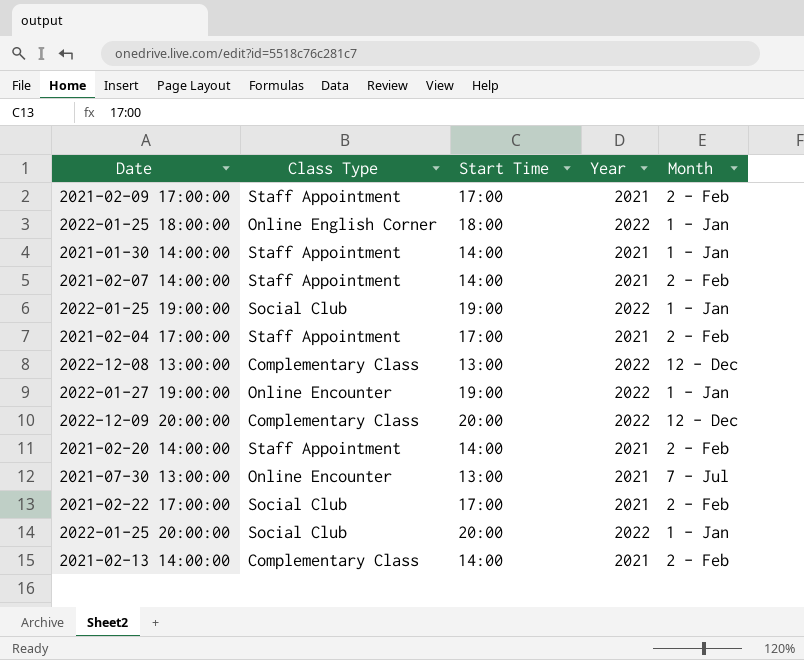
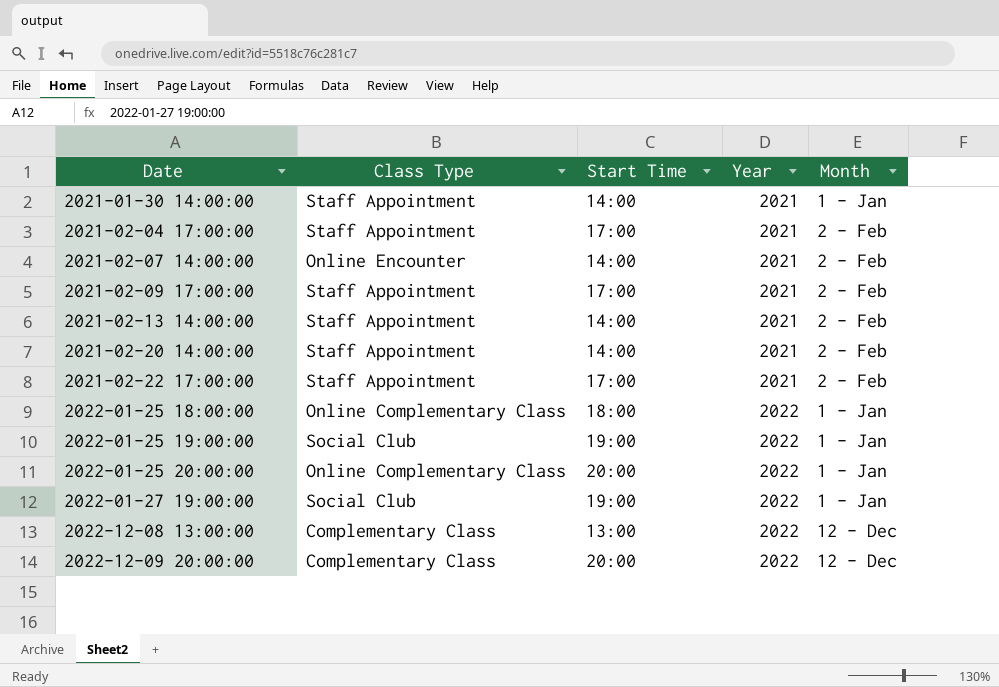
row order: none -> Date ascending
row 2021-07-30 13:00:00: Online Encounter | 13:00 | 2021 | 7 - Jul -> none
2021-02-07 14:00:00 | Class Type: Staff Appointment -> Online Encounter
2021-02-13 14:00:00 | Class Type: Complementary Class -> Staff Appointment
2021-02-22 17:00:00 | Class Type: Social Club -> Staff Appointment
2022-01-25 18:00:00 | Class Type: Online English Corner -> Online Complementary Class
2022-01-25 20:00:00 | Class Type: Social Club -> Online Complementary Class
2022-01-27 19:00:00 | Class Type: Online Encounter -> Social Club

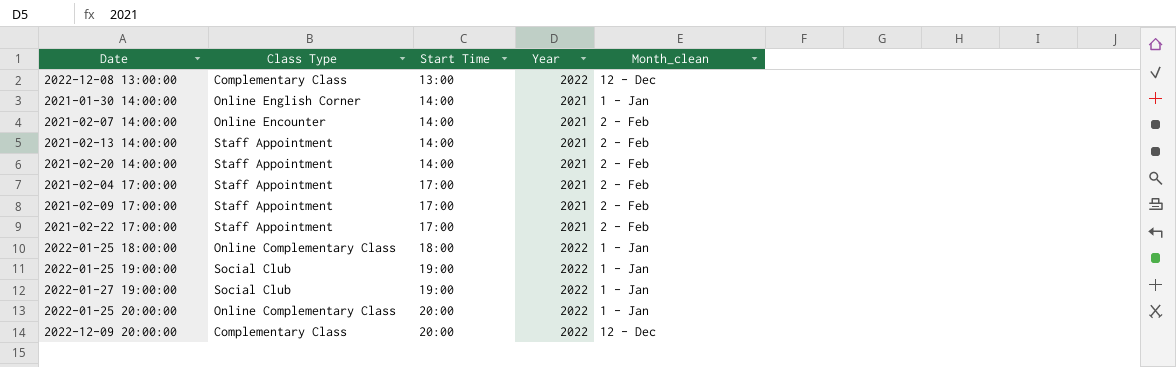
row order: Date ascending -> Start Time ascending
column name: Month -> Month_clean
2021-01-30 14:00:00 | Class Type: Staff Appointment -> Online English Corner

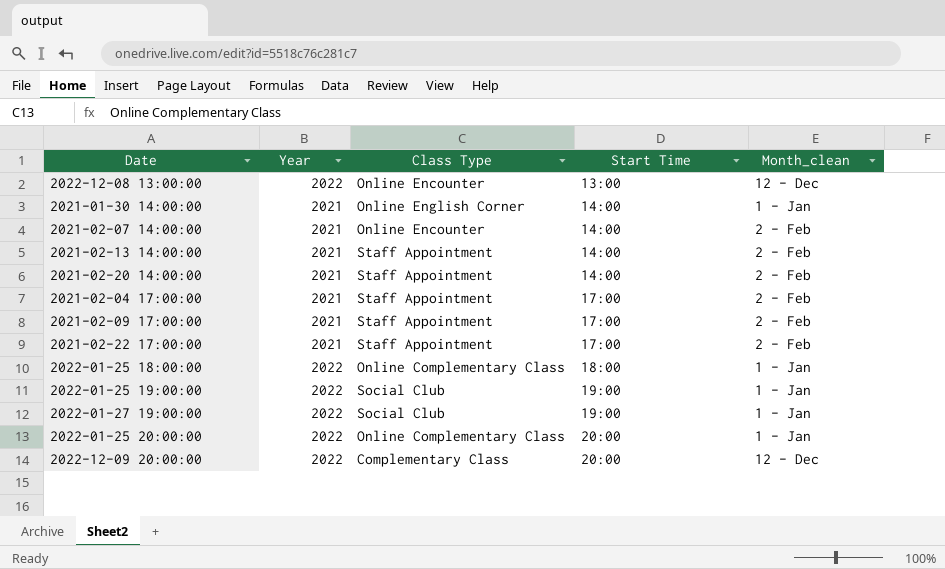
column Year | position: 4 -> 2
2022-12-08 13:00:00 | Class Type: Complementary Class -> Online Encounter

